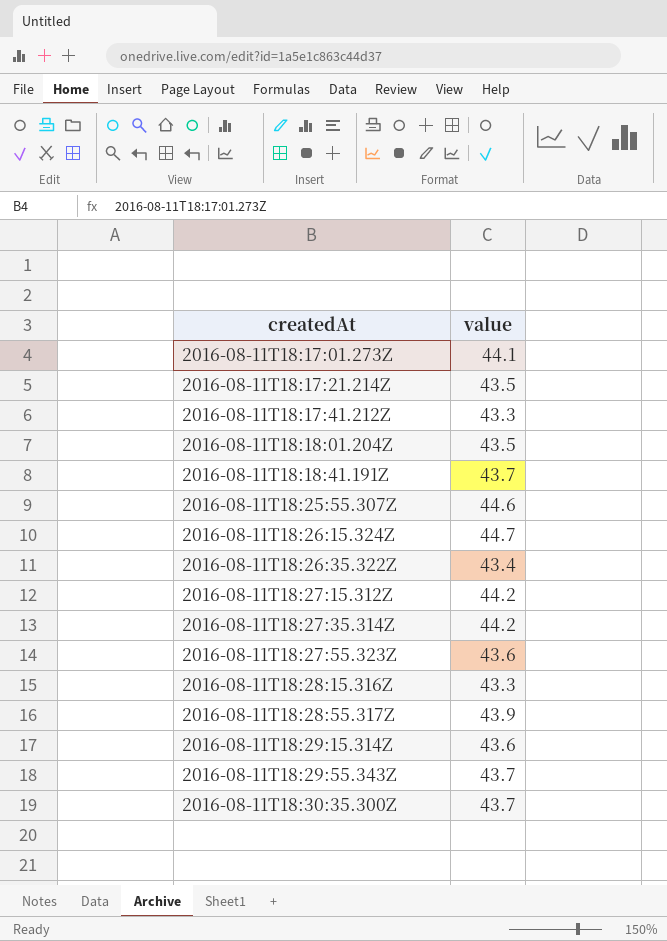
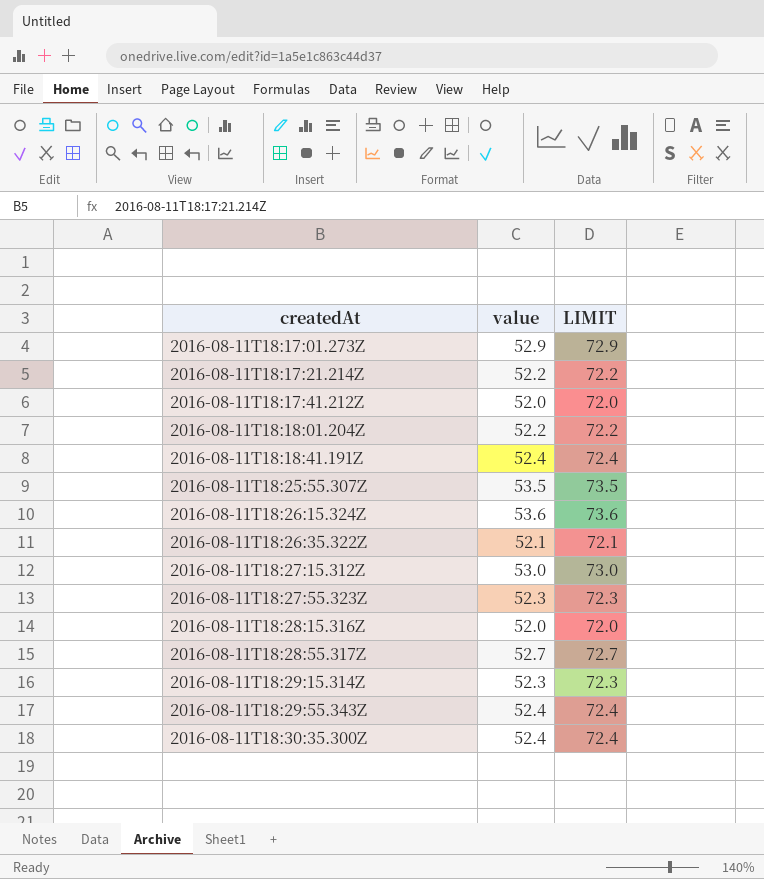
column LIMIT | formula: none -> [value] + 20
row 2016-08-11T18:27:35.314Z: 44.2 -> none
2016-08-11T18:17:01.273Z | value: 44.1 -> 52.9
2016-08-11T18:17:21.214Z | value: 43.5 -> 52.2
2016-08-11T18:17:41.212Z | value: 43.3 -> 52.0
2016-08-11T18:18:01.204Z | value: 43.5 -> 52.2
2016-08-11T18:18:41.191Z | value: 43.7 -> 52.4
2016-08-11T18:25:55.307Z | value: 44.6 -> 53.5
2016-08-11T18:26:15.324Z | value: 44.7 -> 53.6
2016-08-11T18:26:35.322Z | value: 43.4 -> 52.1
2016-08-11T18:27:15.312Z | value: 44.2 -> 53.0
2016-08-11T18:27:55.323Z | value: 43.6 -> 52.3
2016-08-11T18:28:15.316Z | value: 43.3 -> 52.0
2016-08-11T18:28:55.317Z | value: 43.9 -> 52.7
2016-08-11T18:29:15.314Z | value: 43.6 -> 52.3
2016-08-11T18:29:55.343Z | value: 43.7 -> 52.4
2016-08-11T18:30:35.300Z | value: 43.7 -> 52.4

